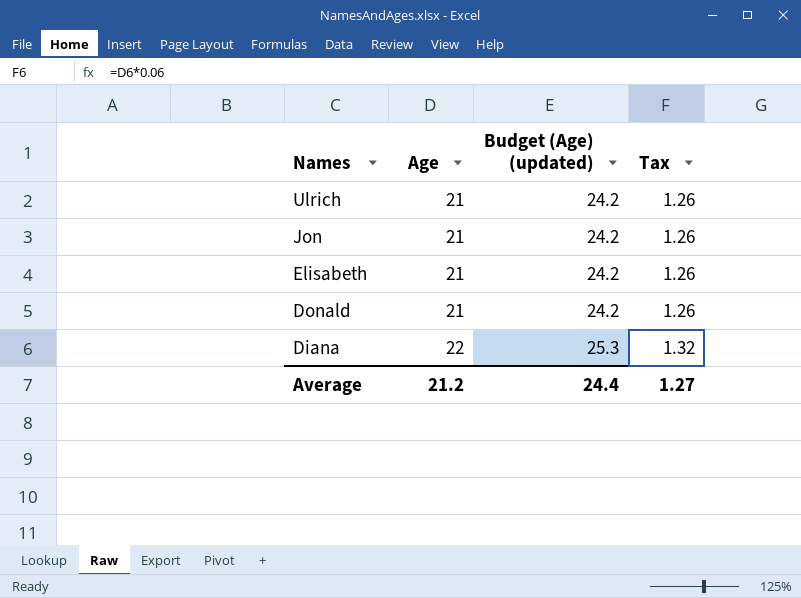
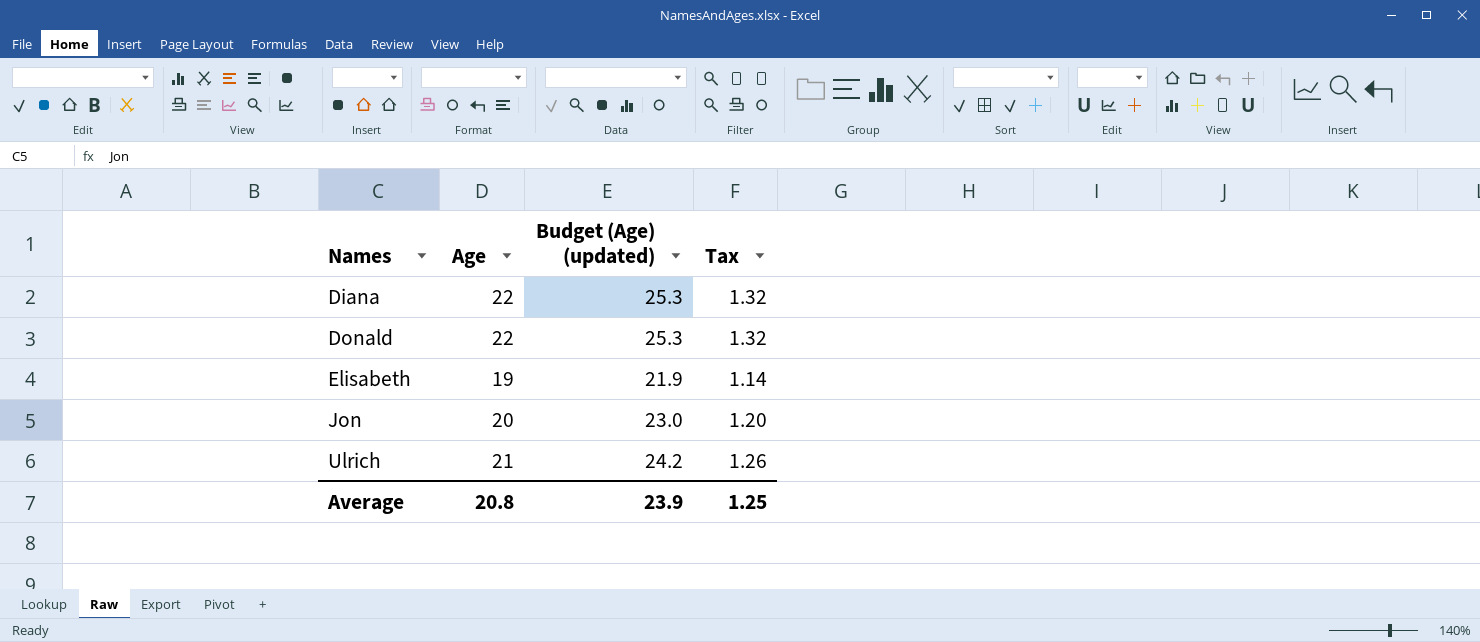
row order: Names descending -> Names ascending
Donald | Age: 21 -> 22
Donald | Budget (Age) (updated): 24.2 -> 25.3
Donald | Tax: 1.26 -> 1.32
Elisabeth | Age: 21 -> 19
Elisabeth | Budget (Age) (updated): 24.2 -> 21.9
Elisabeth | Tax: 1.26 -> 1.14
Jon | Age: 21 -> 20
Jon | Budget (Age) (updated): 24.2 -> 23.0
Jon | Tax: 1.26 -> 1.20
Average | Age: 21.2 -> 20.8
Average | Budget (Age) (updated): 24.4 -> 23.9
Average | Tax: 1.27 -> 1.25

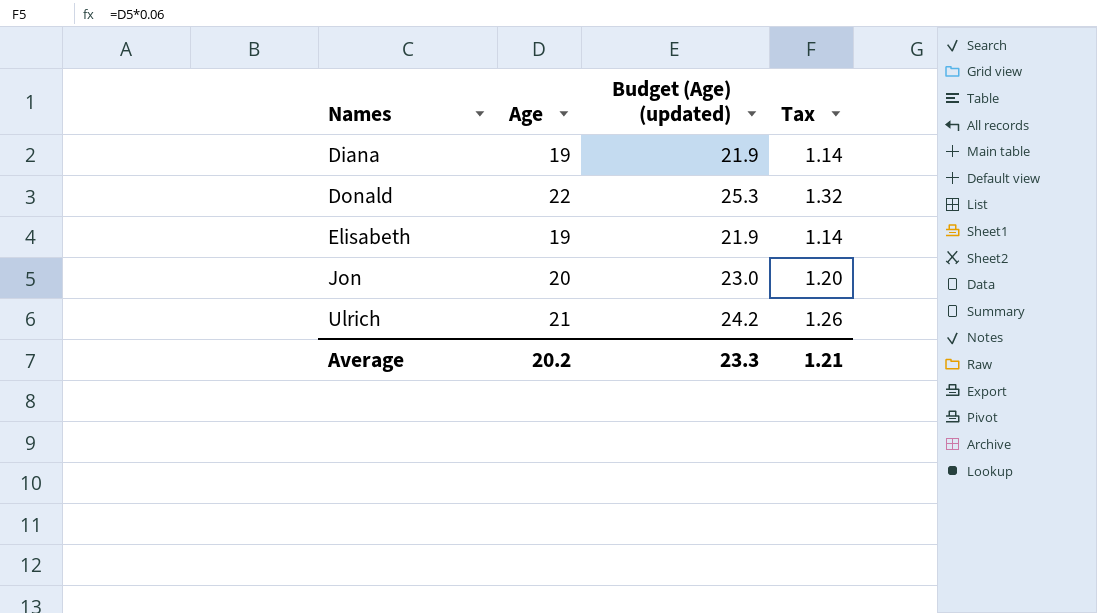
Diana | Age: 22 -> 19
Diana | Budget (Age) (updated): 25.3 -> 21.9
Diana | Tax: 1.32 -> 1.14
Average | Age: 20.8 -> 20.2
Average | Budget (Age) (updated): 23.9 -> 23.3
Average | Tax: 1.25 -> 1.21

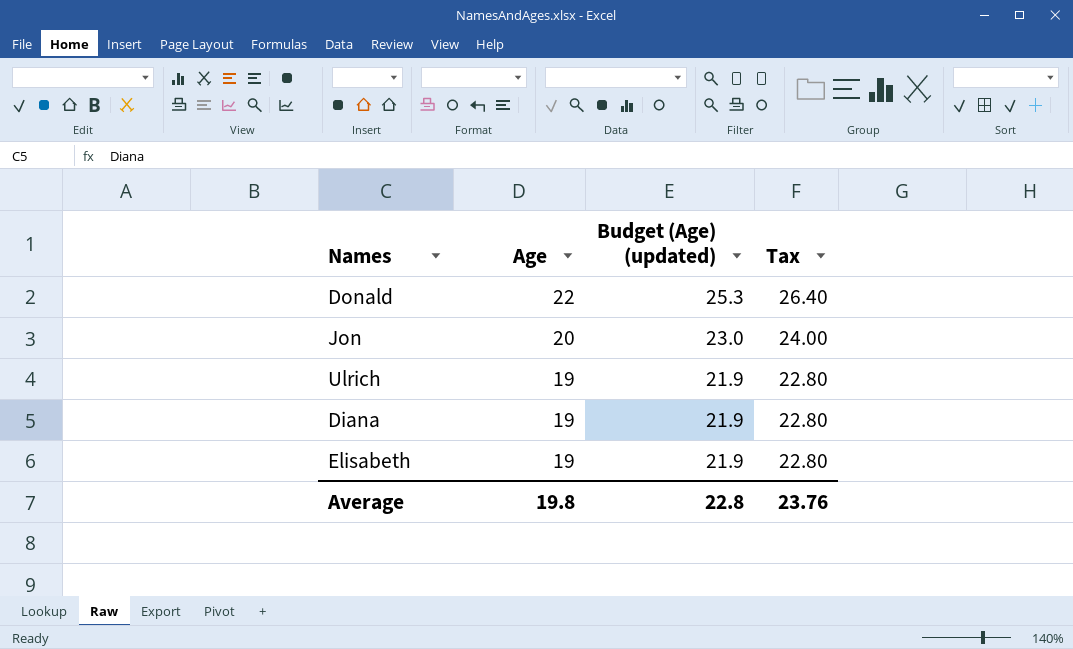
row order: Names ascending -> Age descending
column Tax | formula: [Age] * 0.06 -> [Age] * 1.2
Ulrich | Age: 21 -> 19
Ulrich | Budget (Age) (updated): 24.2 -> 21.9
Average | Age: 20.2 -> 19.8
Average | Budget (Age) (updated): 23.3 -> 22.8
Average | Tax: 1.21 -> 23.76

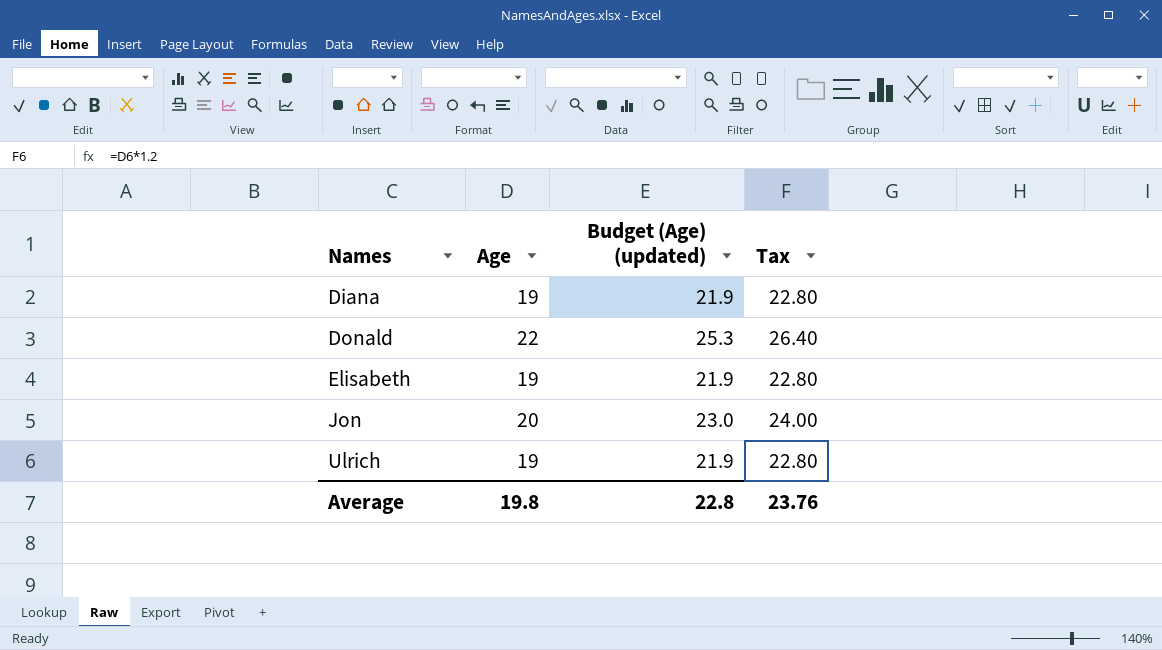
row order: Age descending -> Names ascending

